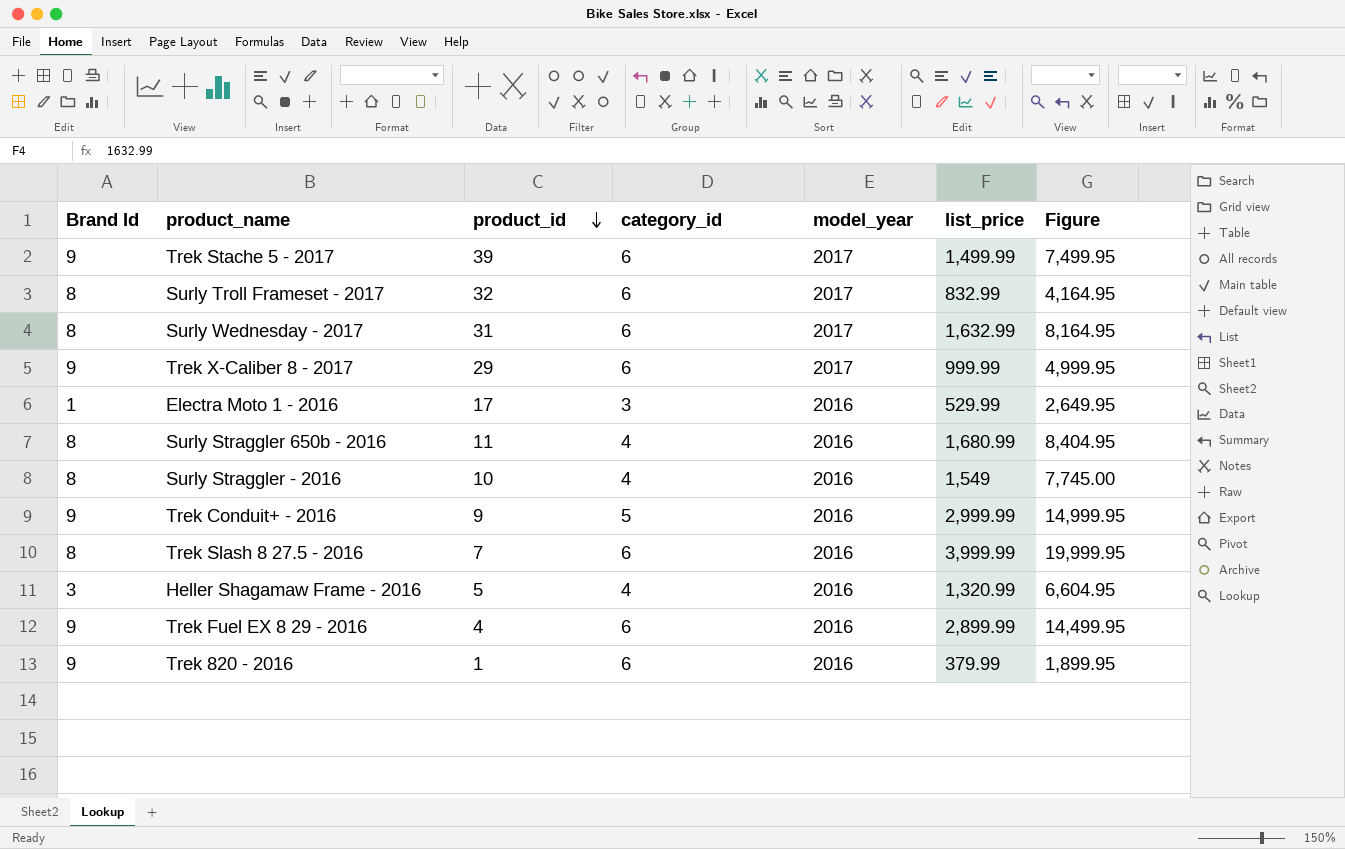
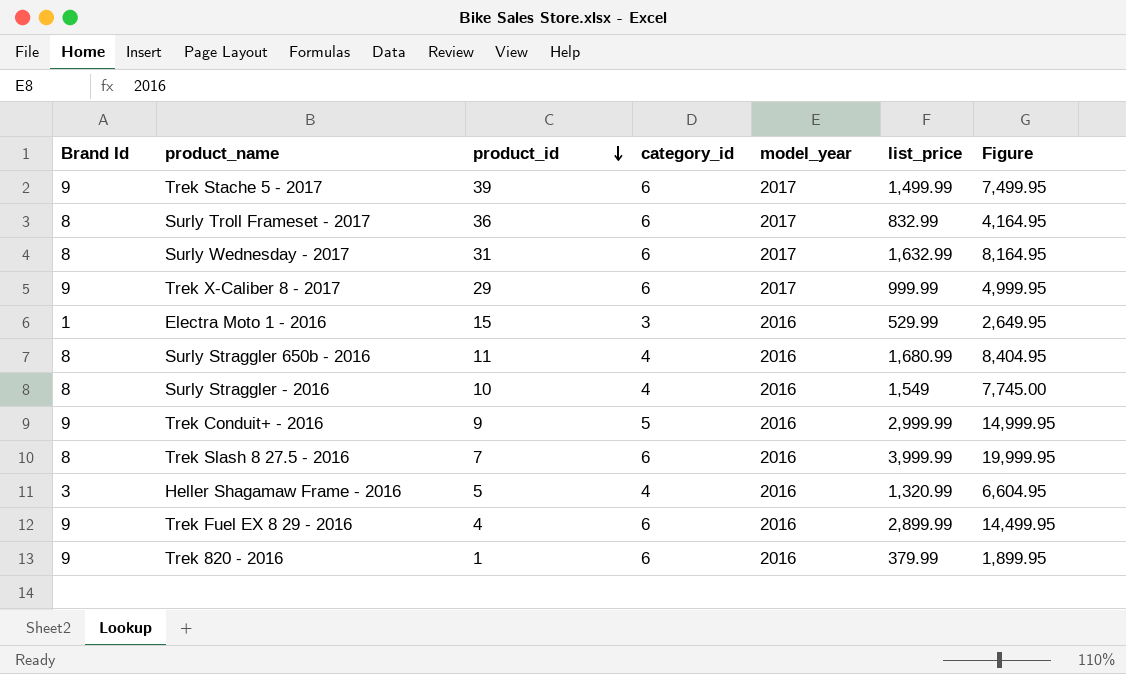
Surly Troll Frameset - 2017 | product_id: 32 -> 36
Electra Moto 1 - 2016 | product_id: 17 -> 15

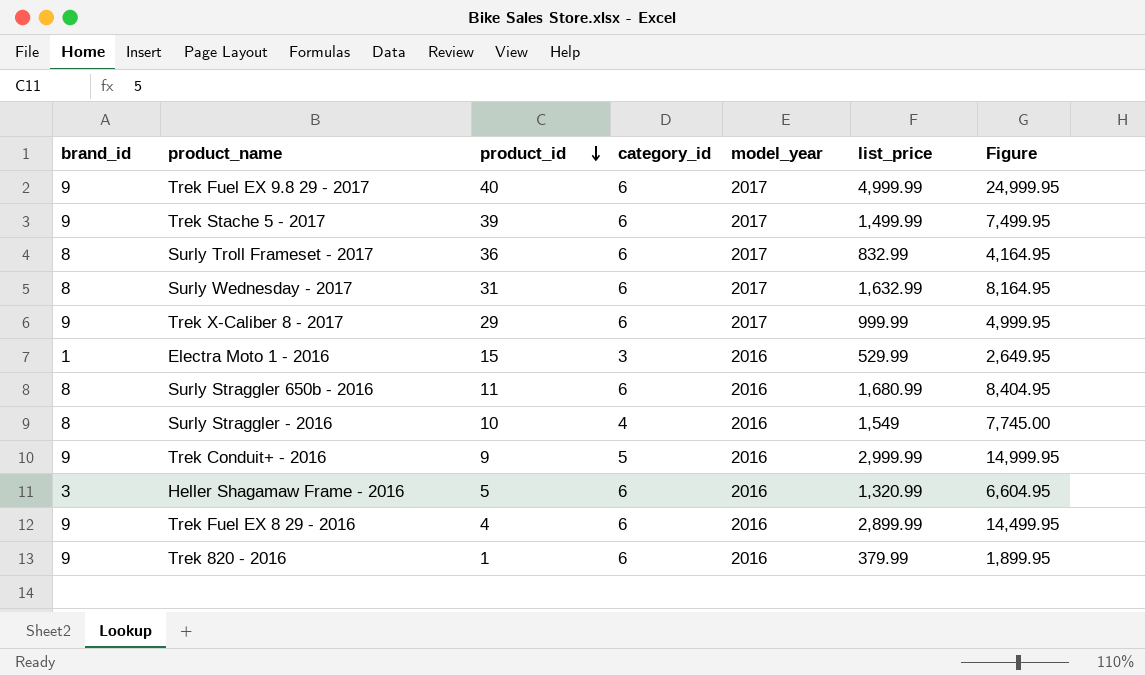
column name: Brand Id -> brand_id
row Trek Slash 8 27.5 - 2016: 8 | 7 | 6 | 2016 | 3,999.99 | 19,999.95 -> none
row Trek Fuel EX 9.8 29 - 2017: none -> 9 | 40 | 6 | 2017 | 4,999.99 | 24,999.95
Surly Straggler 650b - 2016 | category_id: 4 -> 6
Heller Shagamaw Frame - 2016 | category_id: 4 -> 6

